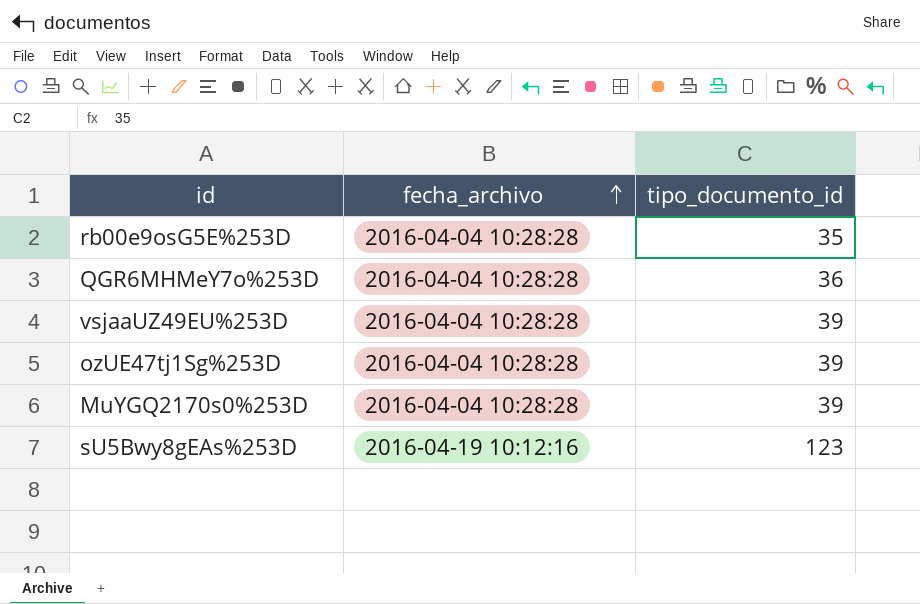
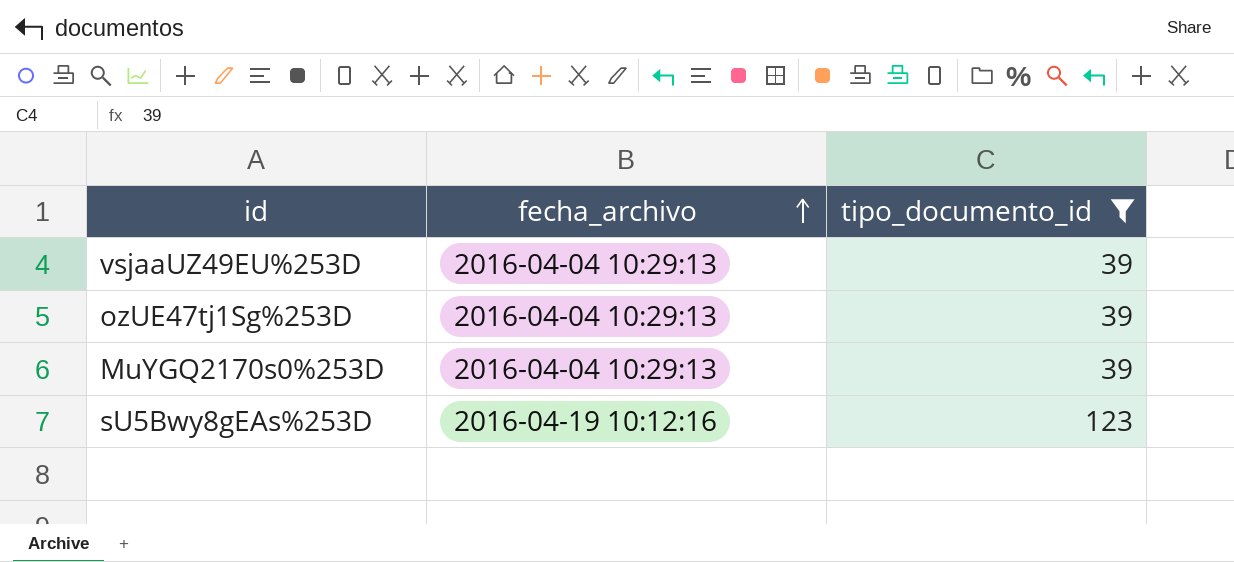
filter: none -> tipo_documento_id >= 39
vsjaaUZ49EU%253D | fecha_archivo: 2016-04-04 10:28:28 -> 2016-04-04 10:29:13
ozUE47tj1Sg%253D | fecha_archivo: 2016-04-04 10:28:28 -> 2016-04-04 10:29:13
MuYGQ2170s0%253D | fecha_archivo: 2016-04-04 10:28:28 -> 2016-04-04 10:29:13

